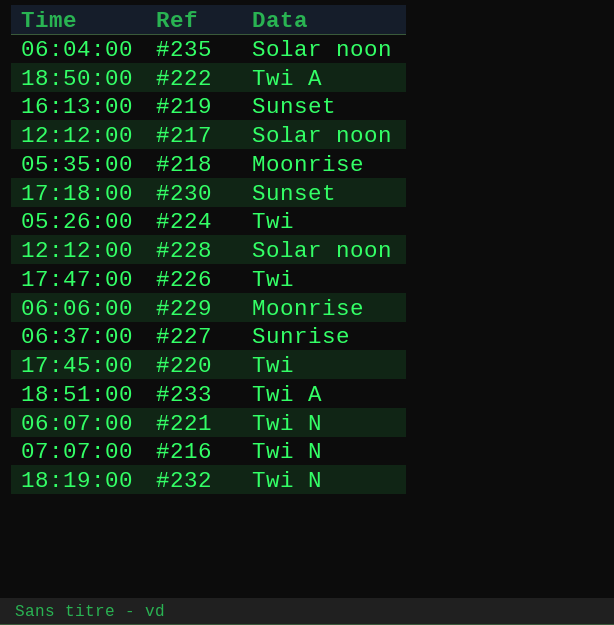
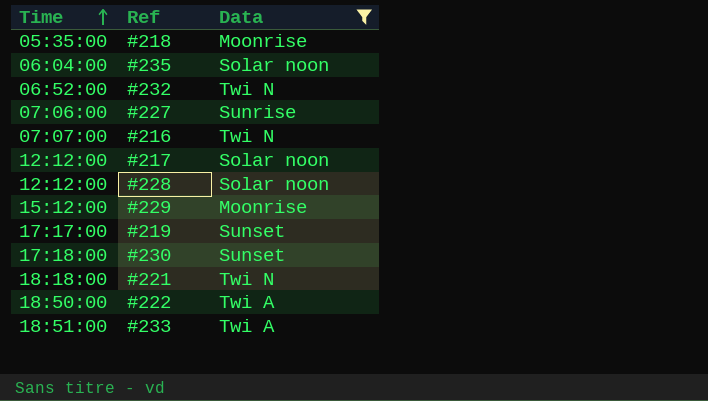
filter: none -> Data != Twi
row order: none -> Time ascending
#232 | Time: 18:19:00 -> 06:52:00
#227 | Time: 06:37:00 -> 07:06:00
#229 | Time: 06:06:00 -> 15:12:00
#219 | Time: 16:13:00 -> 17:17:00
#221 | Time: 06:07:00 -> 18:18:00

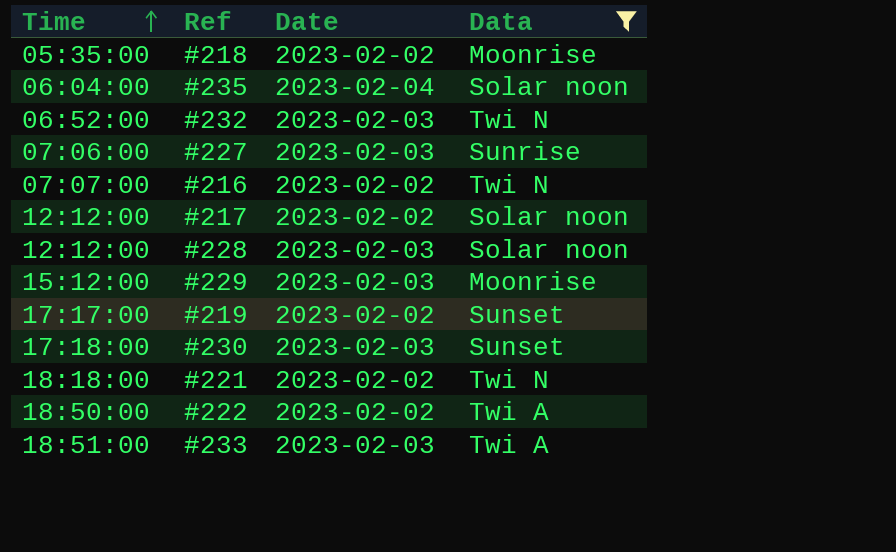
column Date | position: none -> 3

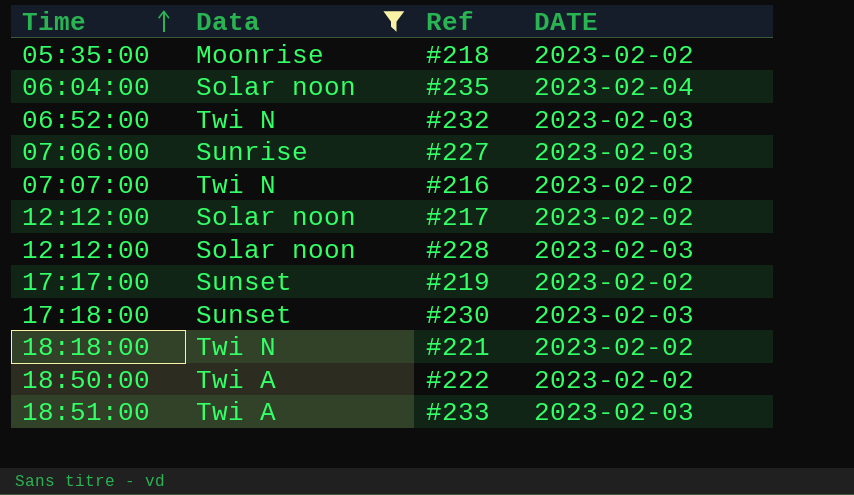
column Data | position: 4 -> 2
column name: Date -> DATE
row #229: 15:12:00 | 2023-02-03 | Moonrise -> none

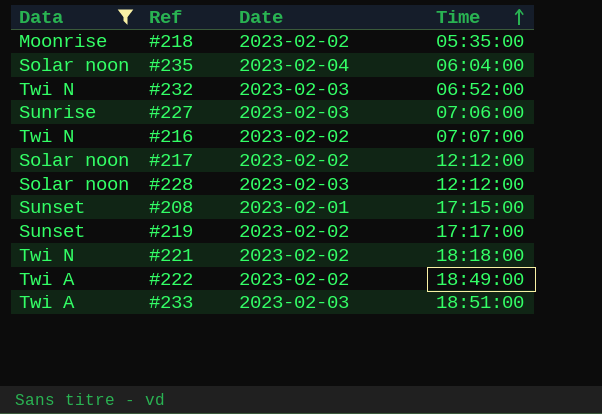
column name: DATE -> Date
column Time | position: 1 -> 4
row #230: 17:18:00 | Sunset | 2023-02-03 -> none
row #208: none -> Sunset | 2023-02-01 | 17:15:00
#222 | Time: 18:50:00 -> 18:49:00

